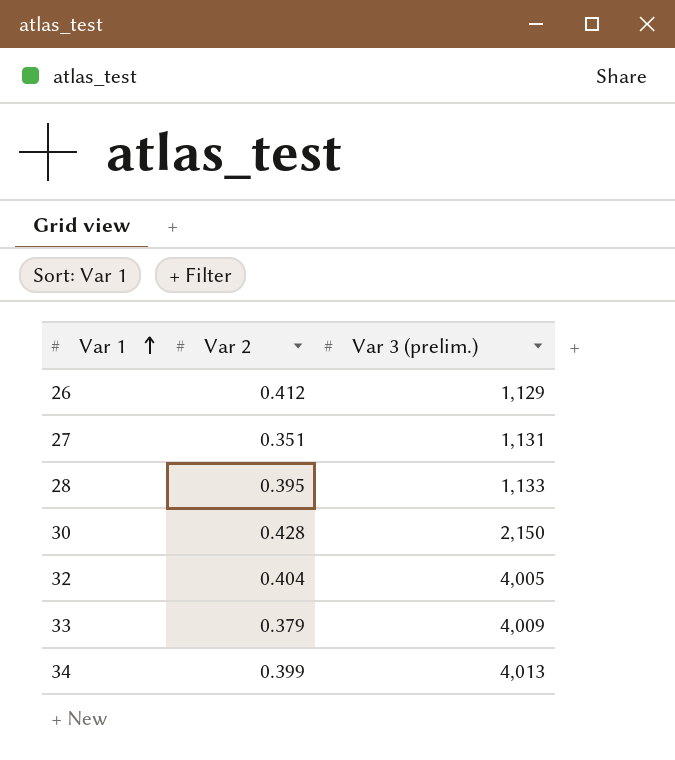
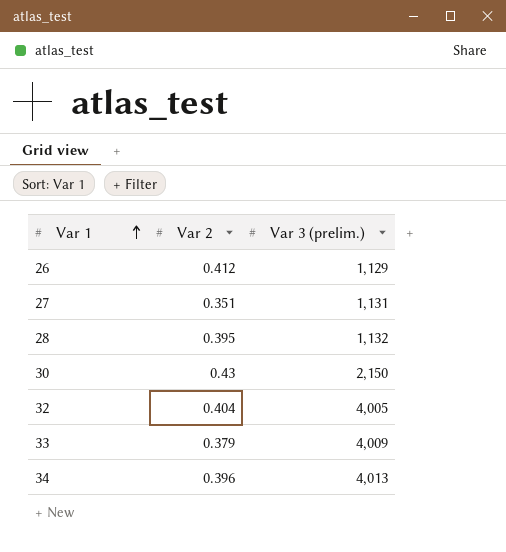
28 | Var 3 (prelim.): 1,133 -> 1,132
30 | Var 2: 0.428 -> 0.43
34 | Var 2: 0.399 -> 0.396

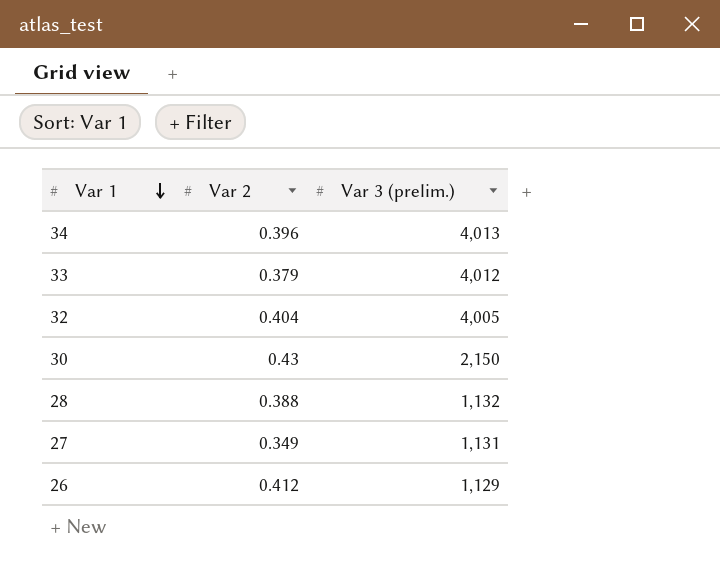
row order: Var 1 ascending -> Var 1 descending
33 | Var 3 (prelim.): 4,009 -> 4,012
28 | Var 2: 0.395 -> 0.388
27 | Var 2: 0.351 -> 0.349

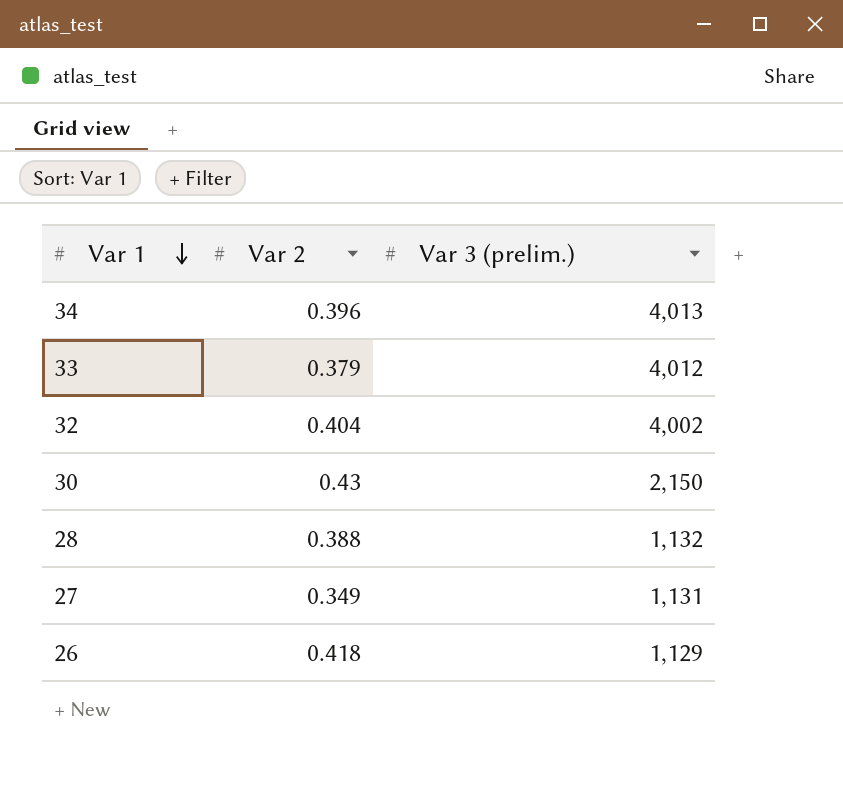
32 | Var 3 (prelim.): 4,005 -> 4,002
26 | Var 2: 0.412 -> 0.418

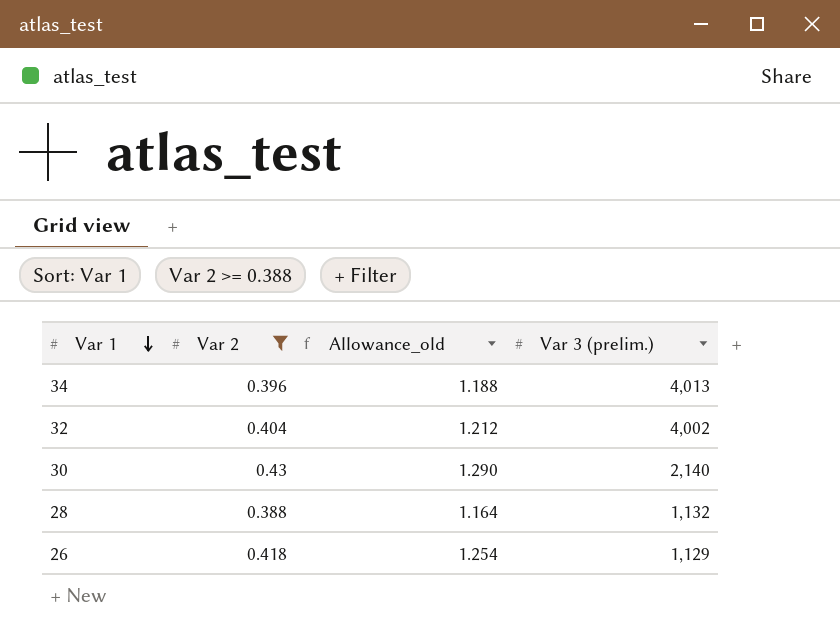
filter: none -> Var 2 >= 0.388
column Allowance_old | formula: none -> [Var 2] * 3
30 | Var 3 (prelim.): 2,150 -> 2,140

